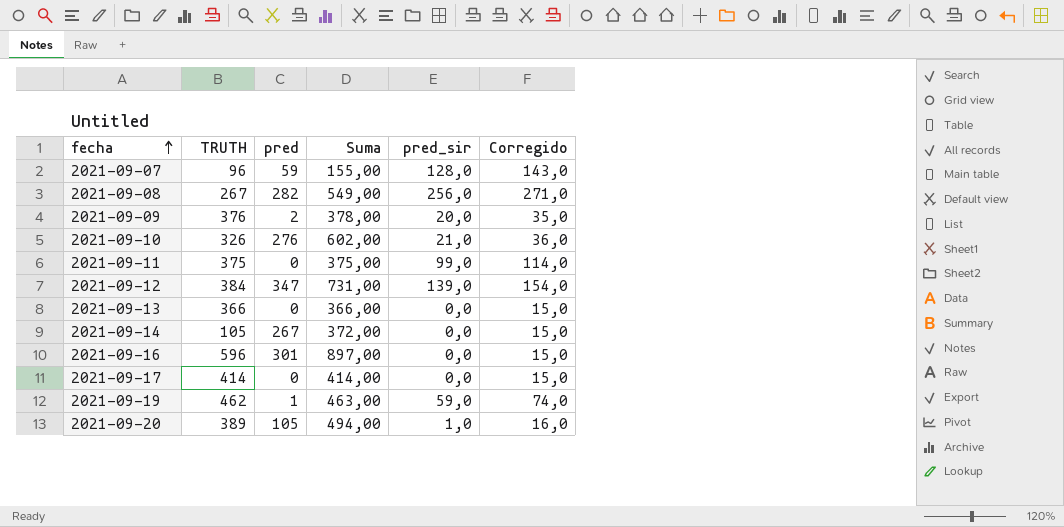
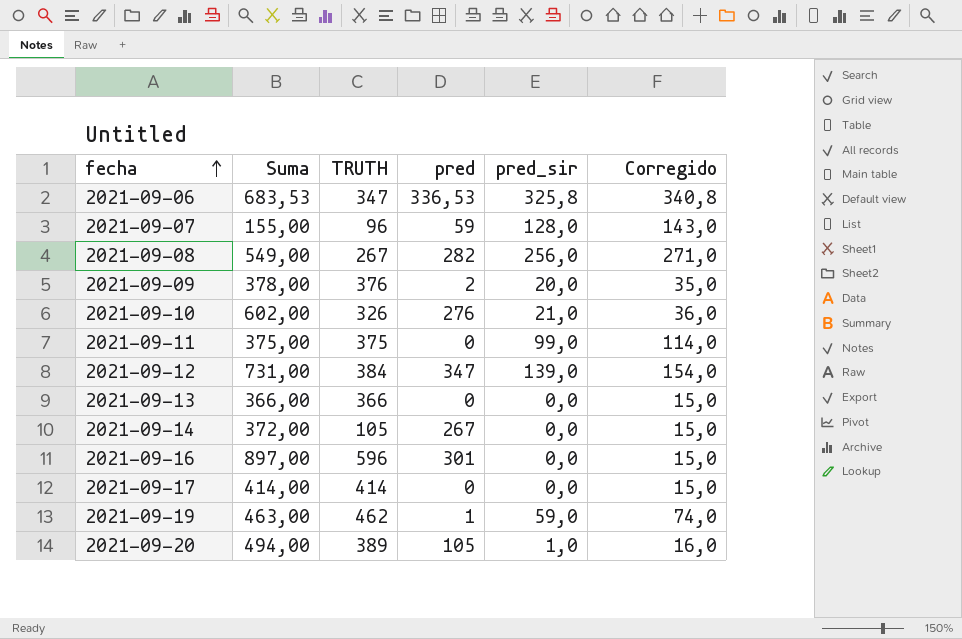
column Suma | position: 4 -> 2
row 2021-09-06: none -> 683,53 | 347 | 336,53 | 325,8 | 340,8

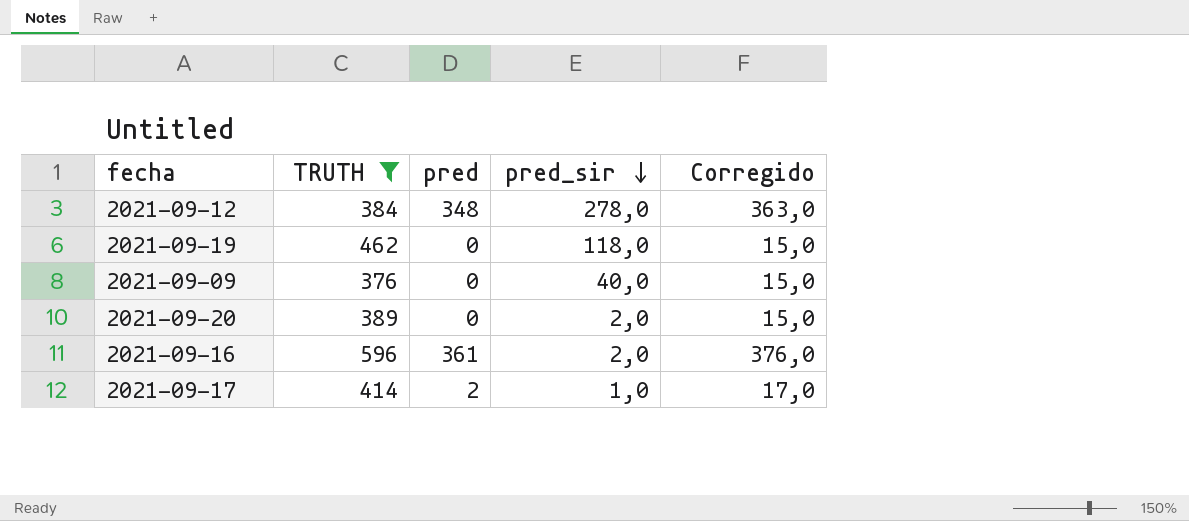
filter: none -> TRUTH >= 376
row order: fecha ascending -> pred_sir descending
column Suma | formula: [TRUTH] + [pred] -> none
column Corregido | formula: [pred_sir] + 15 -> [pred] + 15
2021-09-12 | pred: 347 -> 348
2021-09-12 | pred_sir: 139,0 -> 278,0
2021-09-19 | pred: 1 -> 0
2021-09-19 | pred_sir: 59,0 -> 118,0
2021-09-09 | pred: 2 -> 0
2021-09-09 | pred_sir: 20,0 -> 40,0
2021-09-20 | pred: 105 -> 0
2021-09-20 | pred_sir: 1,0 -> 2,0
2021-09-16 | pred: 301 -> 361
2021-09-16 | pred_sir: 0,0 -> 2,0
2021-09-17 | pred: 0 -> 2
2021-09-17 | pred_sir: 0,0 -> 1,0

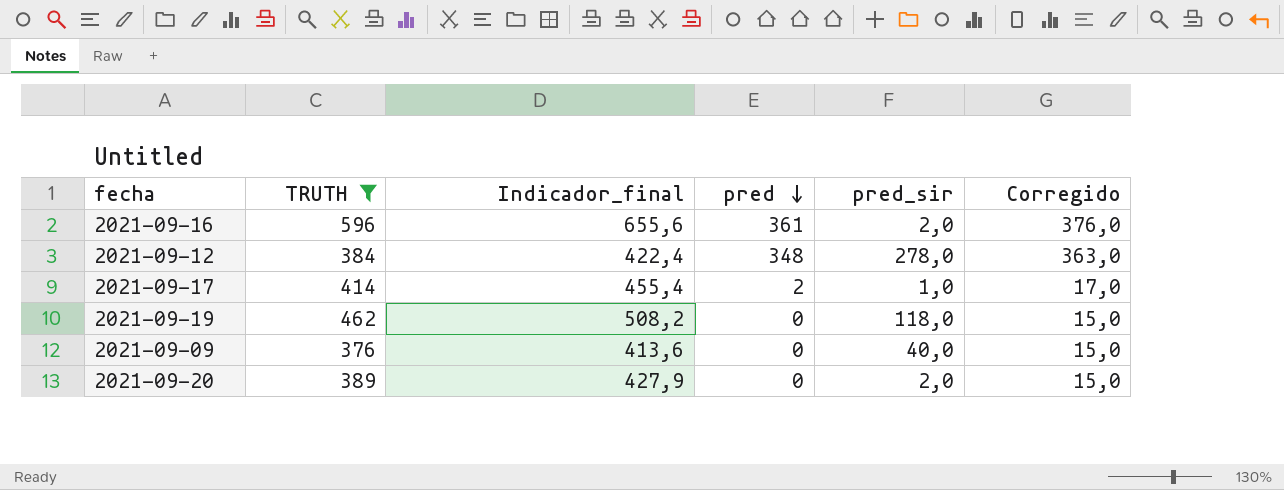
row order: pred_sir descending -> pred descending
column Indicador_final | formula: none -> [TRUTH] * 1,1

